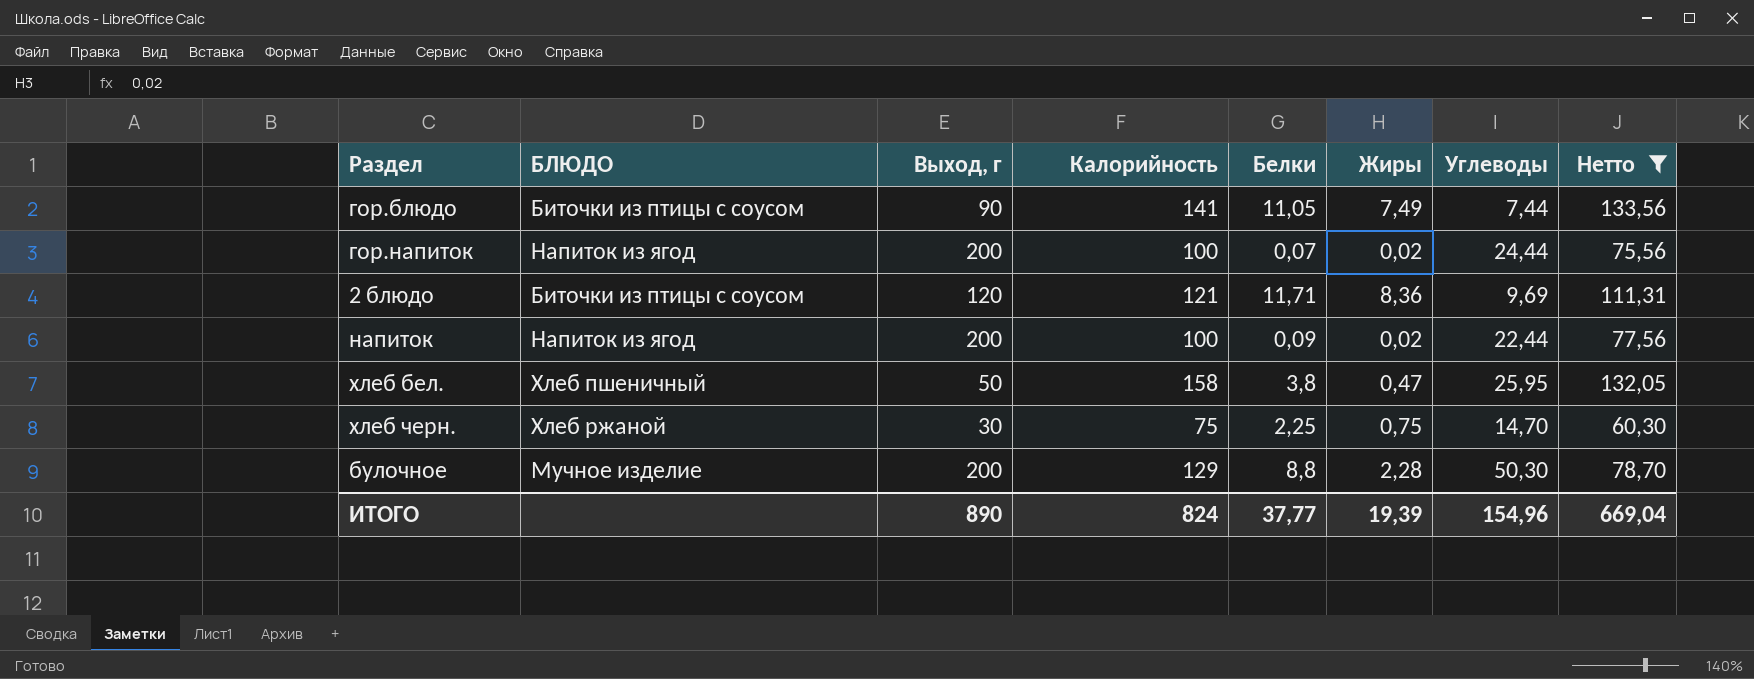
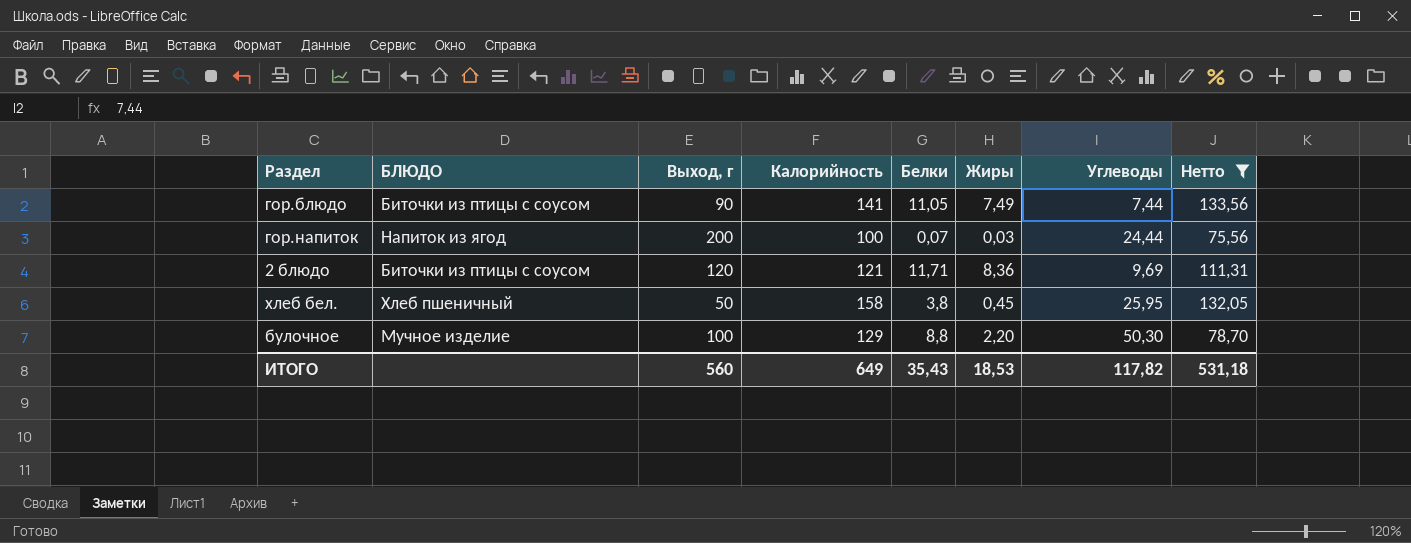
row напиток: Напиток из ягод | 200 | 100 | 0,09 | 0,02 | 22,44 | 77,56 -> none
row хлеб черн.: Хлеб ржаной | 30 | 75 | 2,25 | 0,75 | 14,70 | 60,30 -> none
гор.напиток | Жиры: 0,02 -> 0,03
хлеб бел. | Жиры: 0,47 -> 0,45
булочное | Выход, г: 200 -> 100
булочное | Жиры: 2,28 -> 2,20
ИТОГО | Выход, г: 890 -> 560
ИТОГО | Калорийность: 824 -> 649
ИТОГО | Белки: 37,77 -> 35,43
ИТОГО | Жиры: 19,39 -> 18,53
ИТОГО | Углеводы: 154,96 -> 117,82
ИТОГО | Нетто: 669,04 -> 531,18

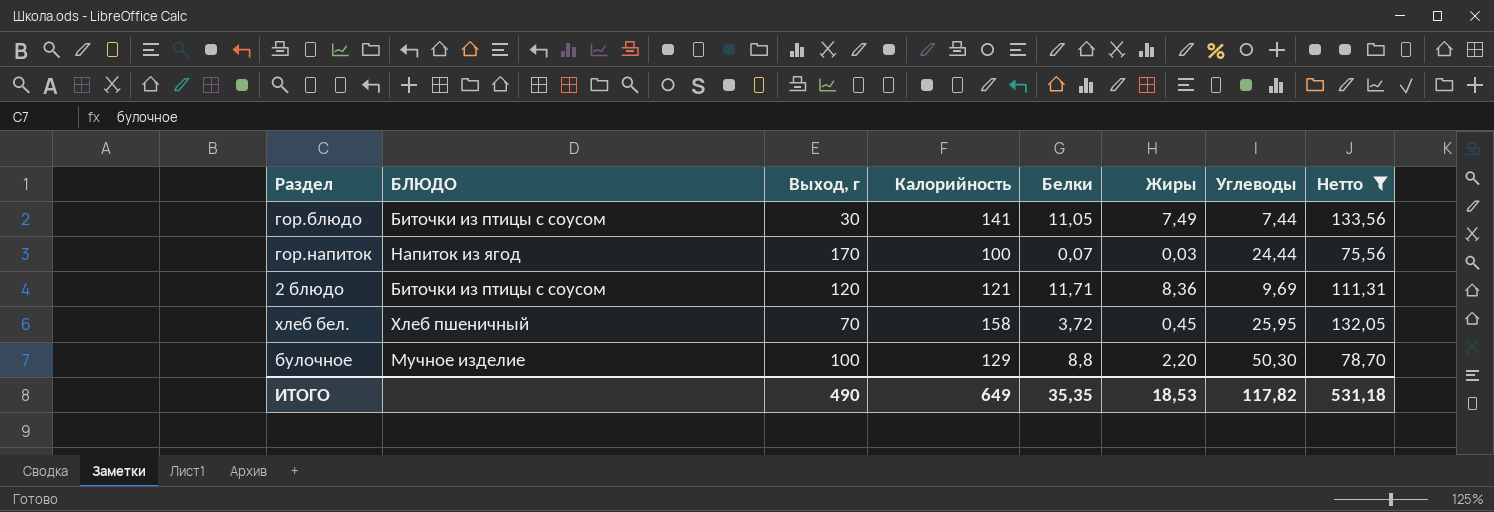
гор.блюдо | Выход, г: 90 -> 30
гор.напиток | Выход, г: 200 -> 170
хлеб бел. | Выход, г: 50 -> 70
хлеб бел. | Белки: 3,8 -> 3,72
ИТОГО | Выход, г: 560 -> 490
ИТОГО | Белки: 35,43 -> 35,35

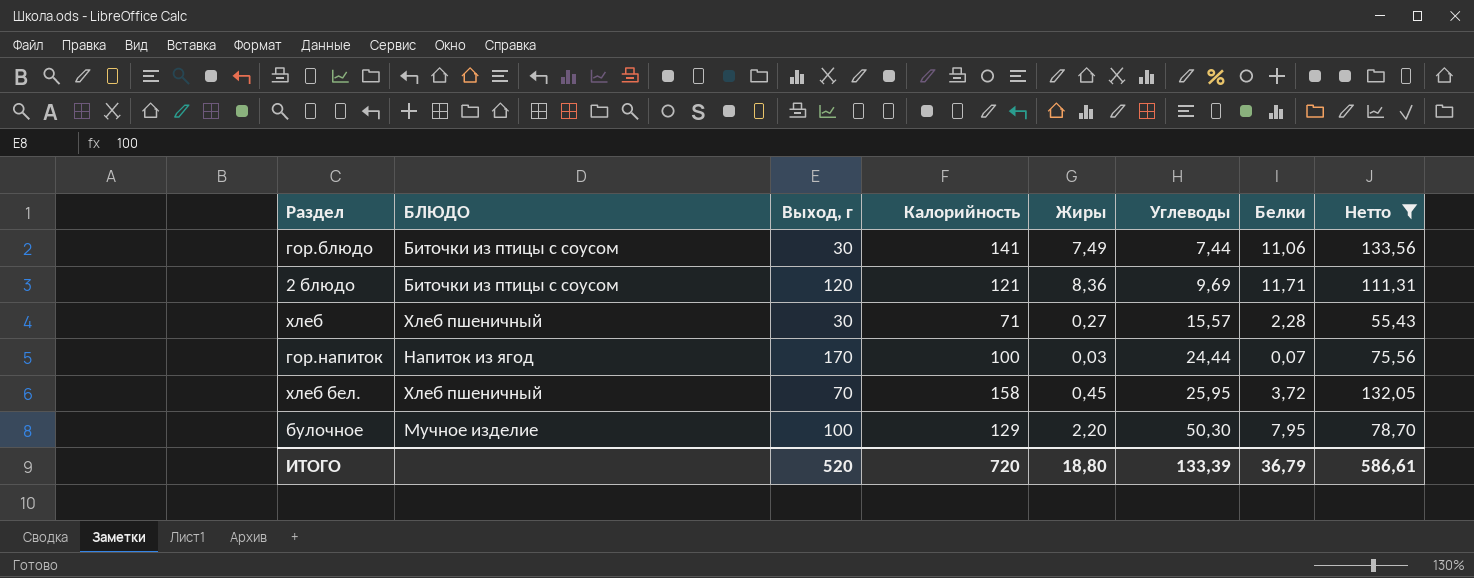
row order: none -> Углеводы ascending
column Белки | position: 5 -> 7
гор.блюдо | Белки: 11,05 -> 11,06
row хлеб: none -> Хлеб пшеничный | 30 | 71 | 0,27 | 15,57 | 2,28 | 55,43
булочное | Белки: 8,8 -> 7,95
ИТОГО | Выход, г: 490 -> 520
ИТОГО | Калорийность: 649 -> 720
ИТОГО | Жиры: 18,53 -> 18,80
ИТОГО | Углеводы: 117,82 -> 133,39
ИТОГО | Белки: 35,35 -> 36,79
ИТОГО | Нетто: 531,18 -> 586,61

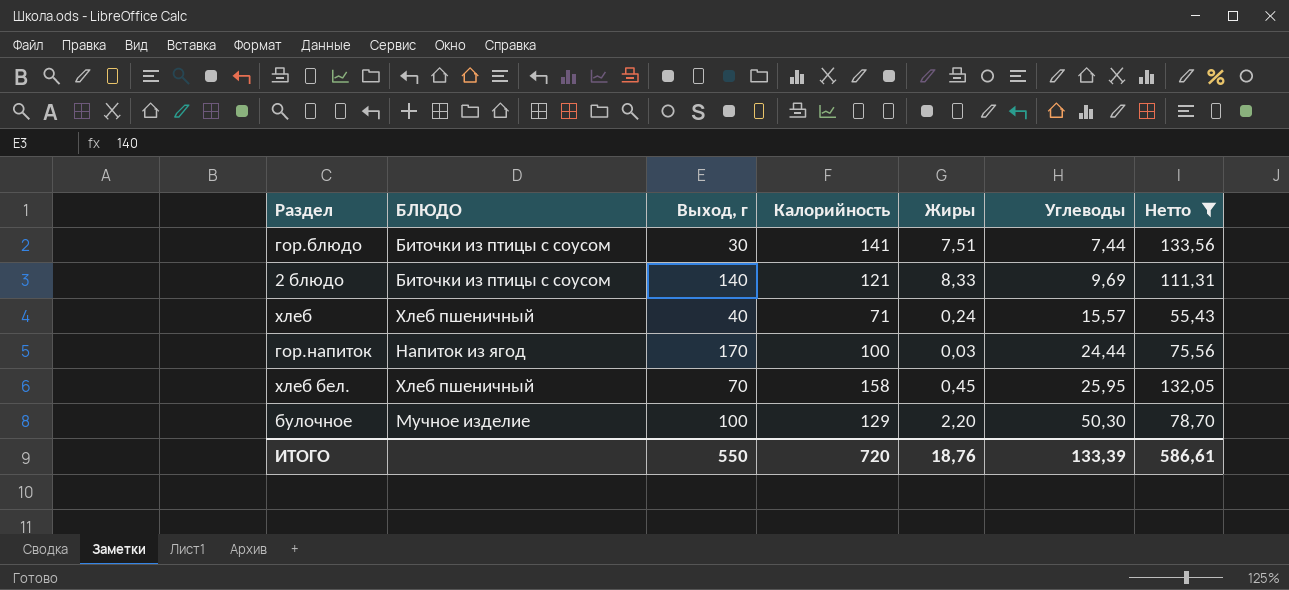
column Белки | position: 7 -> none
гор.блюдо | Жиры: 7,49 -> 7,51
2 блюдо | Выход, г: 120 -> 140
2 блюдо | Жиры: 8,36 -> 8,33
хлеб | Выход, г: 30 -> 40
хлеб | Жиры: 0,27 -> 0,24
ИТОГО | Выход, г: 520 -> 550
ИТОГО | Жиры: 18,80 -> 18,76

